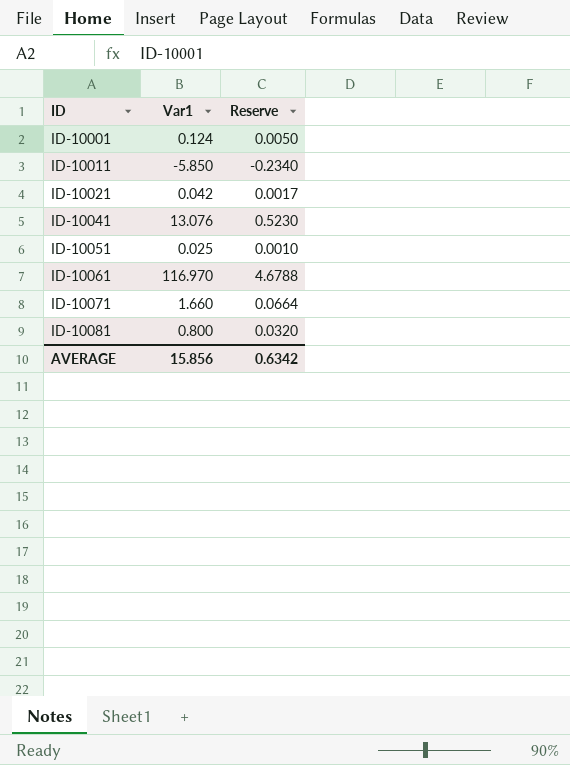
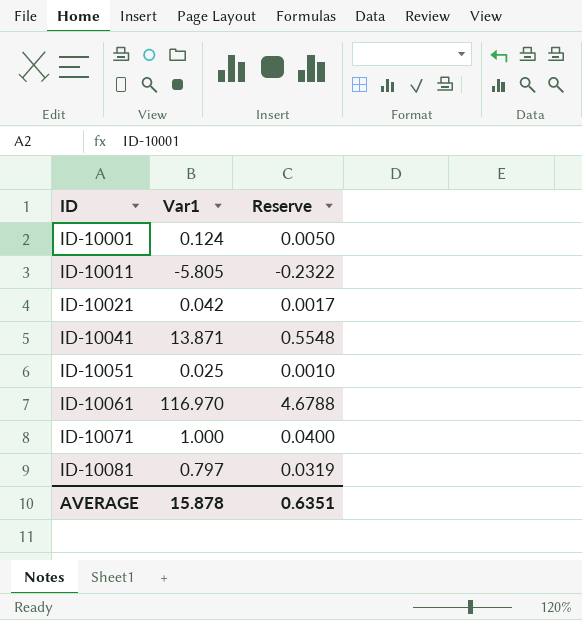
ID-10011 | Var1: -5.850 -> -5.805
ID-10011 | Reserve: -0.2340 -> -0.2322
ID-10041 | Var1: 13.076 -> 13.871
ID-10041 | Reserve: 0.5230 -> 0.5548
ID-10071 | Var1: 1.660 -> 1.000
ID-10071 | Reserve: 0.0664 -> 0.0400
ID-10081 | Var1: 0.800 -> 0.797
ID-10081 | Reserve: 0.0320 -> 0.0319
AVERAGE | Var1: 15.856 -> 15.878
AVERAGE | Reserve: 0.6342 -> 0.6351

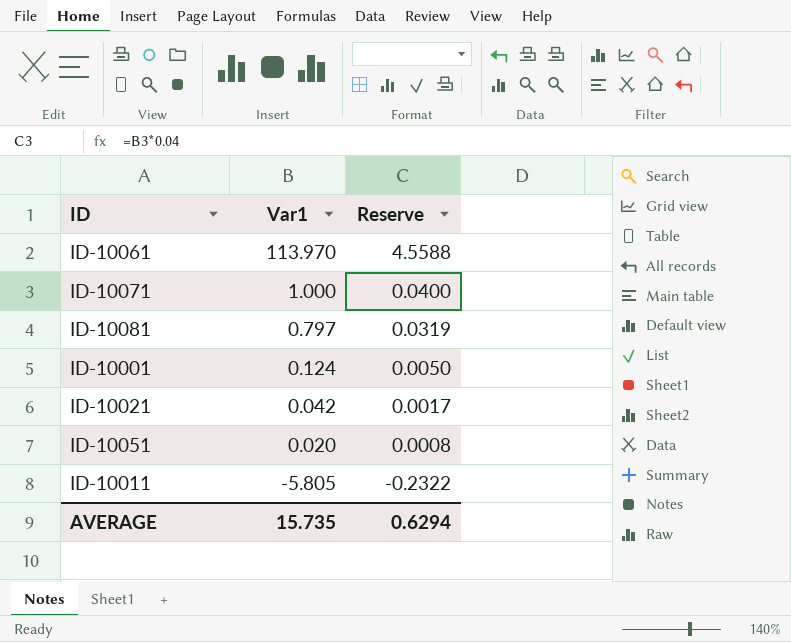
row order: ID ascending -> Var1 descending
row ID-10041: 13.871 | 0.5548 -> none
ID-10061 | Var1: 116.970 -> 113.970
ID-10061 | Reserve: 4.6788 -> 4.5588
ID-10051 | Var1: 0.025 -> 0.020
ID-10051 | Reserve: 0.0010 -> 0.0008
AVERAGE | Var1: 15.878 -> 15.735
AVERAGE | Reserve: 0.6351 -> 0.6294

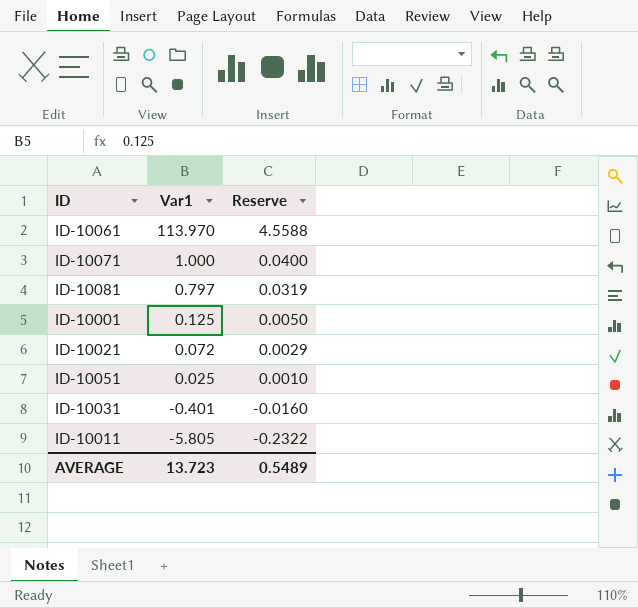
ID-10001 | Var1: 0.124 -> 0.125
ID-10021 | Var1: 0.042 -> 0.072
ID-10021 | Reserve: 0.0017 -> 0.0029
ID-10051 | Var1: 0.020 -> 0.025
ID-10051 | Reserve: 0.0008 -> 0.0010
row ID-10031: none -> -0.401 | -0.0160
AVERAGE | Var1: 15.735 -> 13.723
AVERAGE | Reserve: 0.6294 -> 0.5489

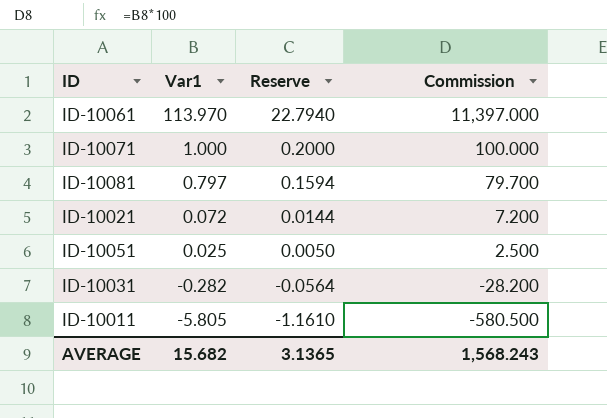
column Reserve | formula: [Var1] * 0.04 -> [Var1] * 0.2
column Commission | formula: none -> [Var1] * 100
row ID-10001: 0.125 | 0.0050 -> none
ID-10031 | Var1: -0.401 -> -0.282
AVERAGE | Var1: 13.723 -> 15.682
AVERAGE | Reserve: 0.5489 -> 3.1365

